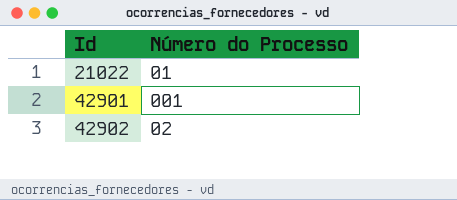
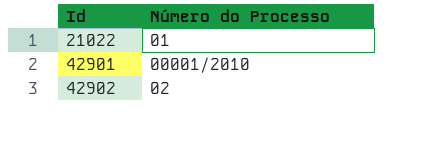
42901 | Número do Processo: 001 -> 00001/2010

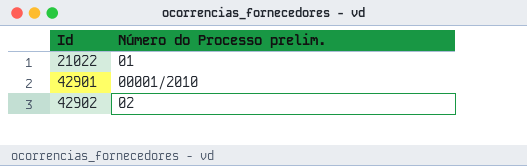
column name: Número do Processo -> Número do Processo prelim.

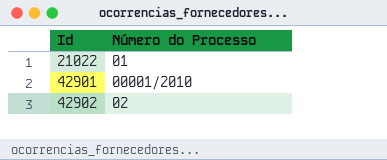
column name: Número do Processo prelim. -> Número do Processo

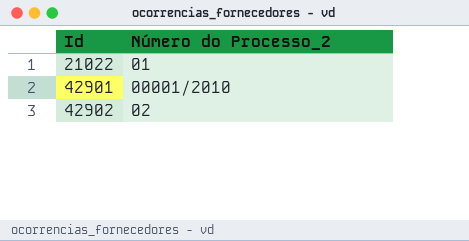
column name: Número do Processo -> Número do Processo_2

